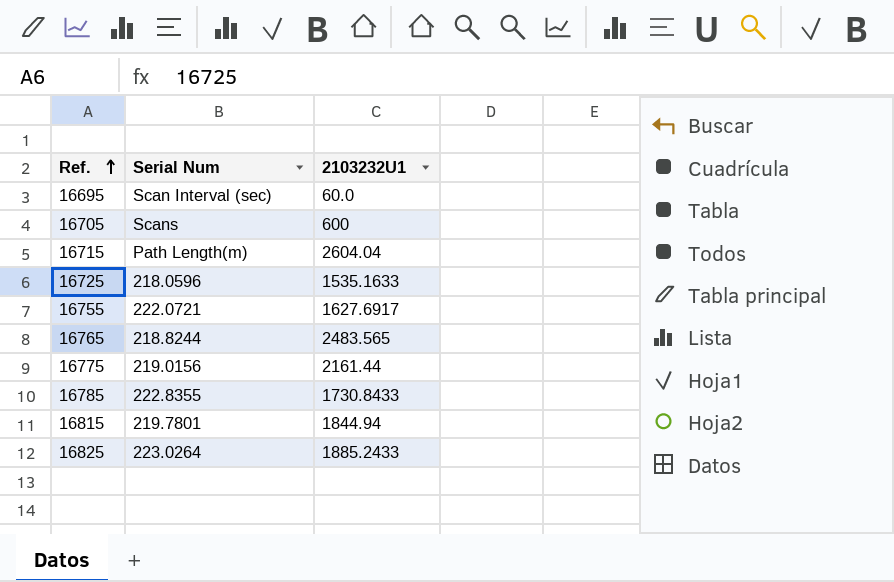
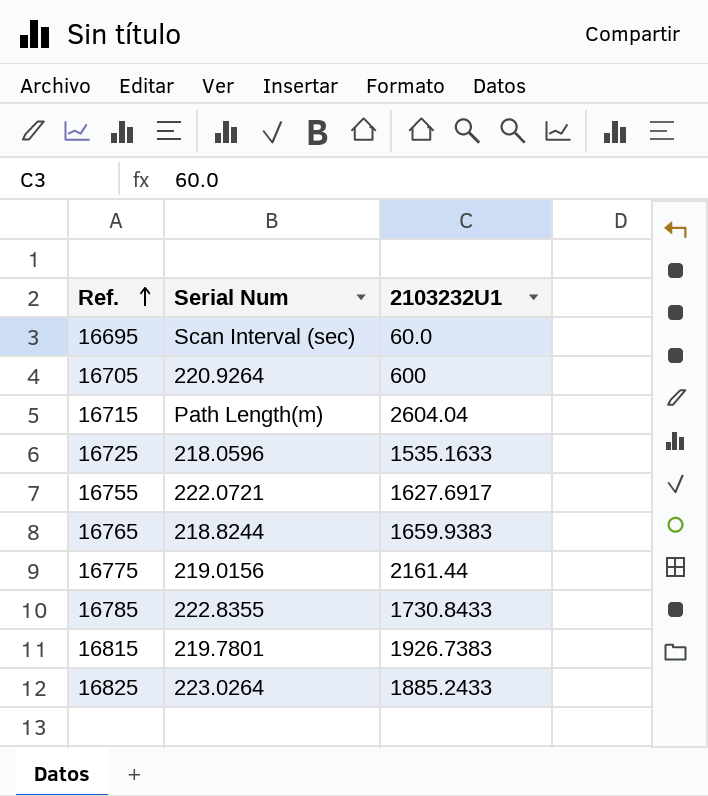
16705 | Serial Num: Scans -> 220.9264
16765 | 2103232U1: 2483.565 -> 1659.9383
16815 | 2103232U1: 1844.94 -> 1926.7383

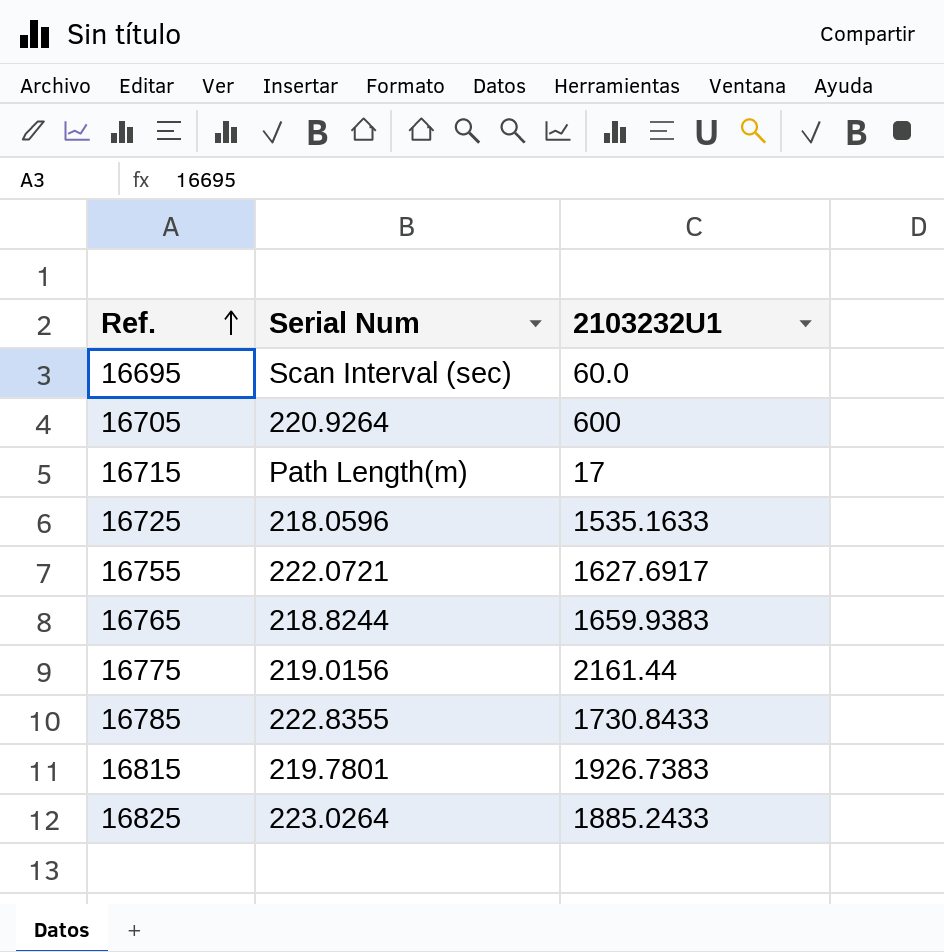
16715 | 2103232U1: 2604.04 -> 17

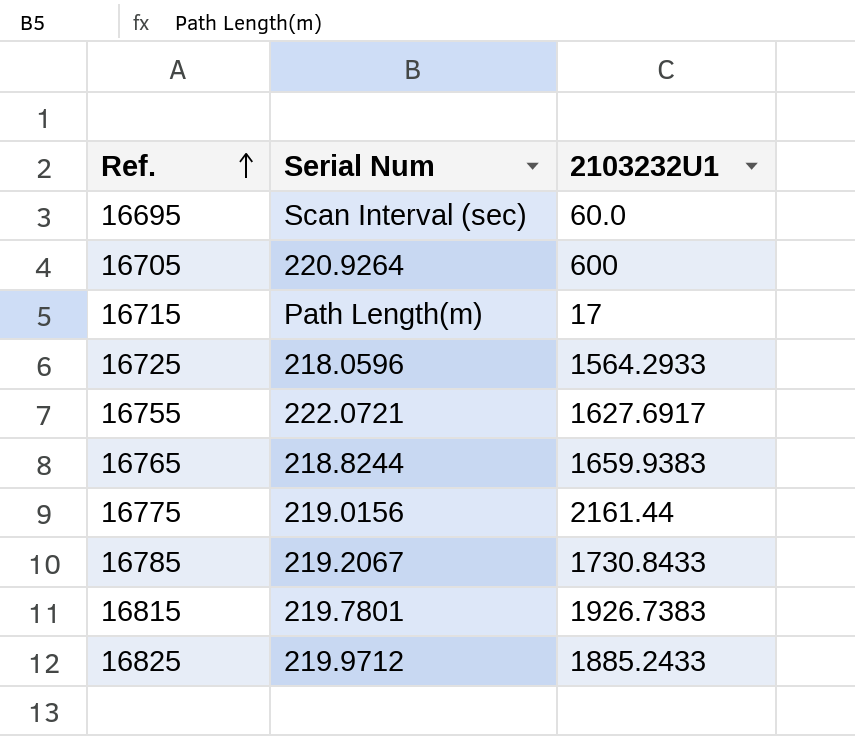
16725 | 2103232U1: 1535.1633 -> 1564.2933
16785 | Serial Num: 222.8355 -> 219.2067
16825 | Serial Num: 223.0264 -> 219.9712

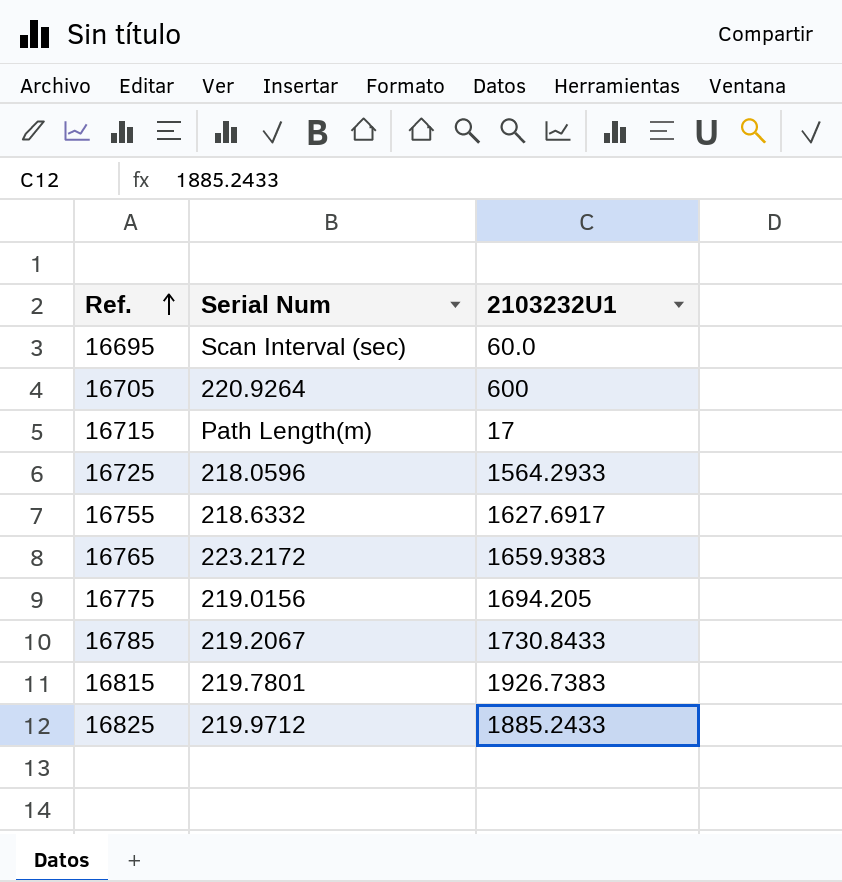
16755 | Serial Num: 222.0721 -> 218.6332
16765 | Serial Num: 218.8244 -> 223.2172
16775 | 2103232U1: 2161.44 -> 1694.205

